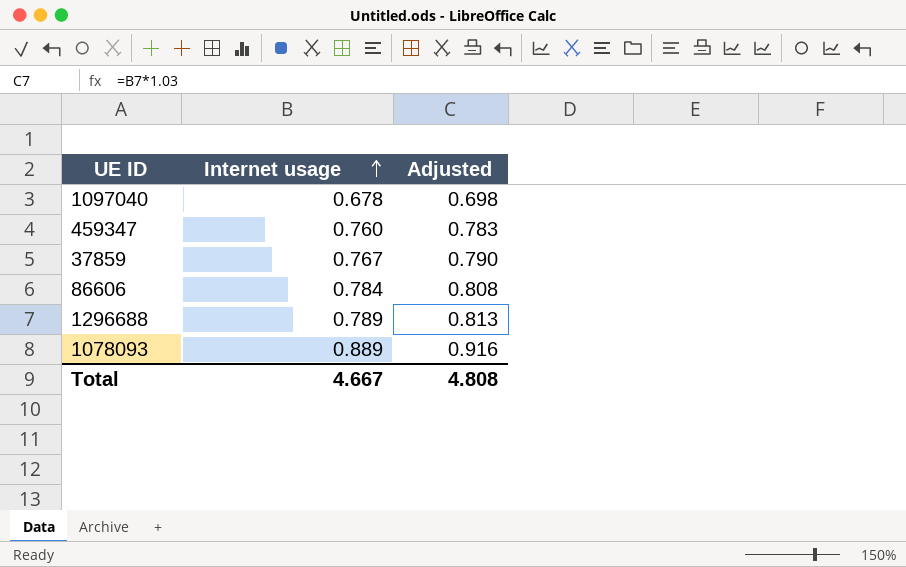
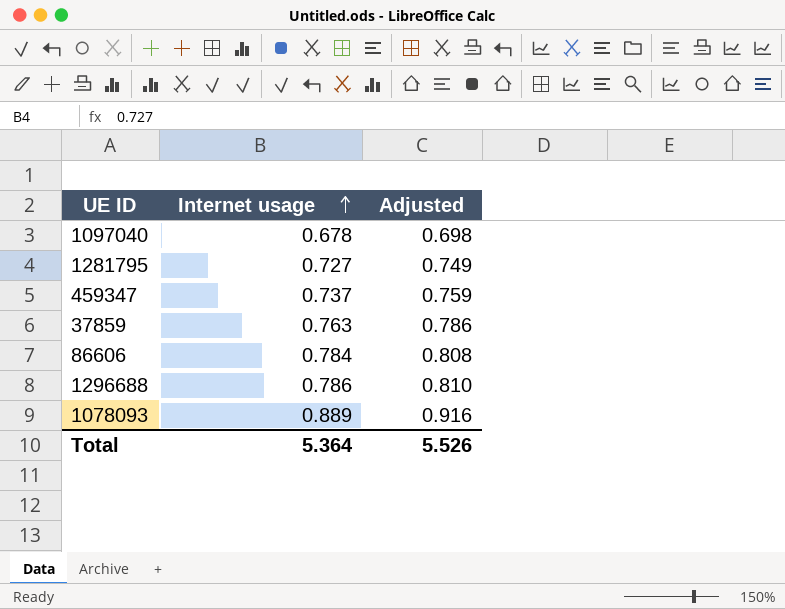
row 1281795: none -> 0.727 | 0.749
459347 | Internet usage: 0.760 -> 0.737
459347 | Adjusted: 0.783 -> 0.759
37859 | Internet usage: 0.767 -> 0.763
37859 | Adjusted: 0.790 -> 0.786
1296688 | Internet usage: 0.789 -> 0.786
1296688 | Adjusted: 0.813 -> 0.810
Total | Internet usage: 4.667 -> 5.364
Total | Adjusted: 4.808 -> 5.526

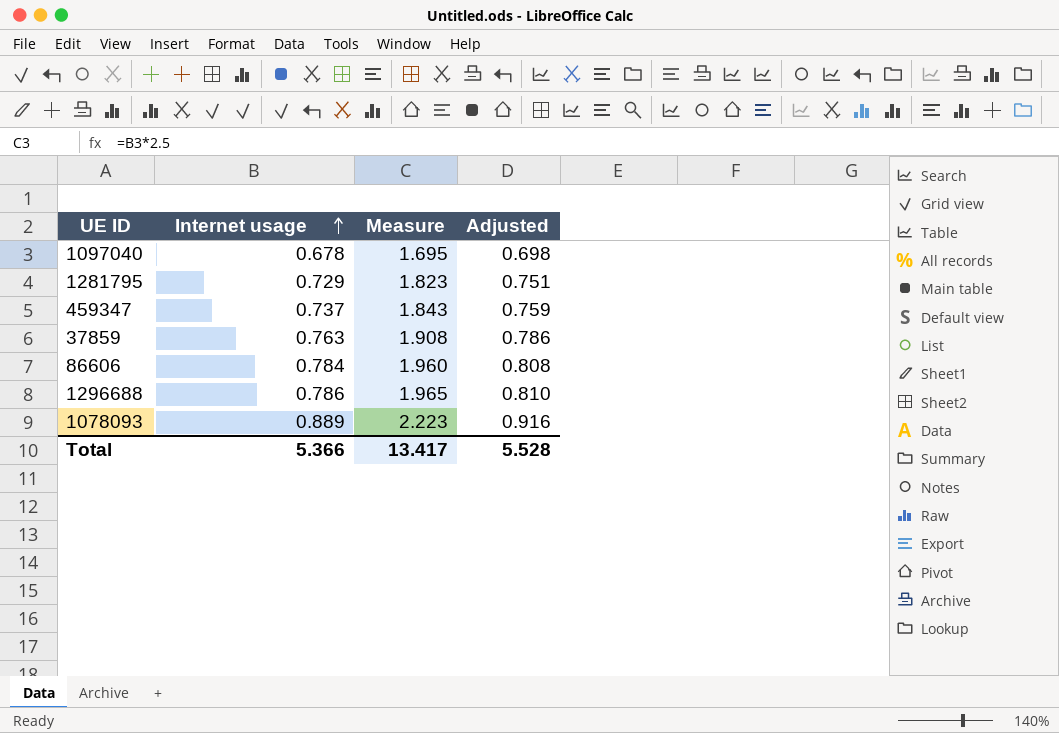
column Measure | formula: none -> [Internet usage] * 2.5
1281795 | Internet usage: 0.727 -> 0.729
1281795 | Adjusted: 0.749 -> 0.751
Total | Internet usage: 5.364 -> 5.366
Total | Adjusted: 5.526 -> 5.528

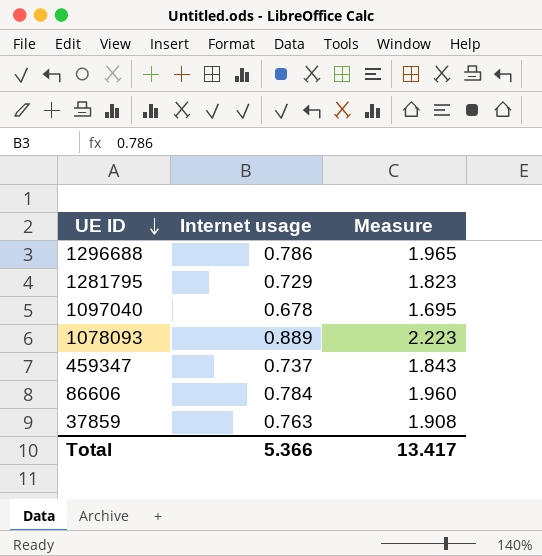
row order: Internet usage ascending -> UE ID descending
column Adjusted | formula: [Internet usage] * 1.03 -> none

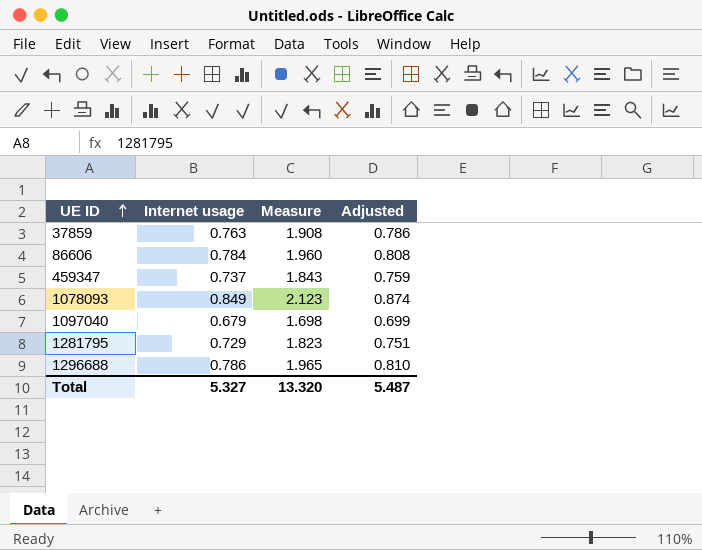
row order: UE ID descending -> UE ID ascending
column Adjusted | formula: none -> [Internet usage] * 1.03
1078093 | Internet usage: 0.889 -> 0.849
1078093 | Measure: 2.223 -> 2.123
1097040 | Internet usage: 0.678 -> 0.679
1097040 | Measure: 1.695 -> 1.698
Total | Internet usage: 5.366 -> 5.327
Total | Measure: 13.417 -> 13.320

